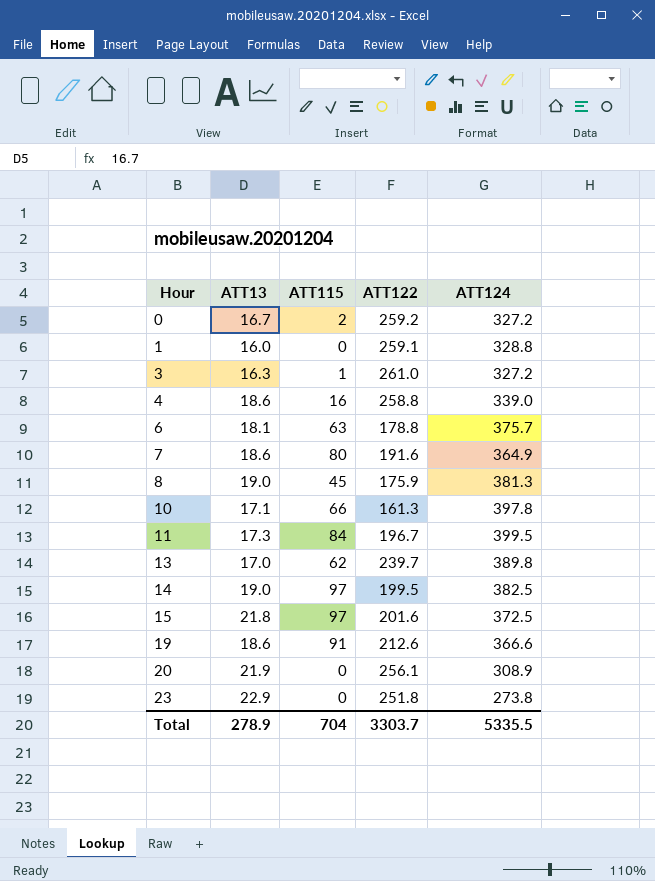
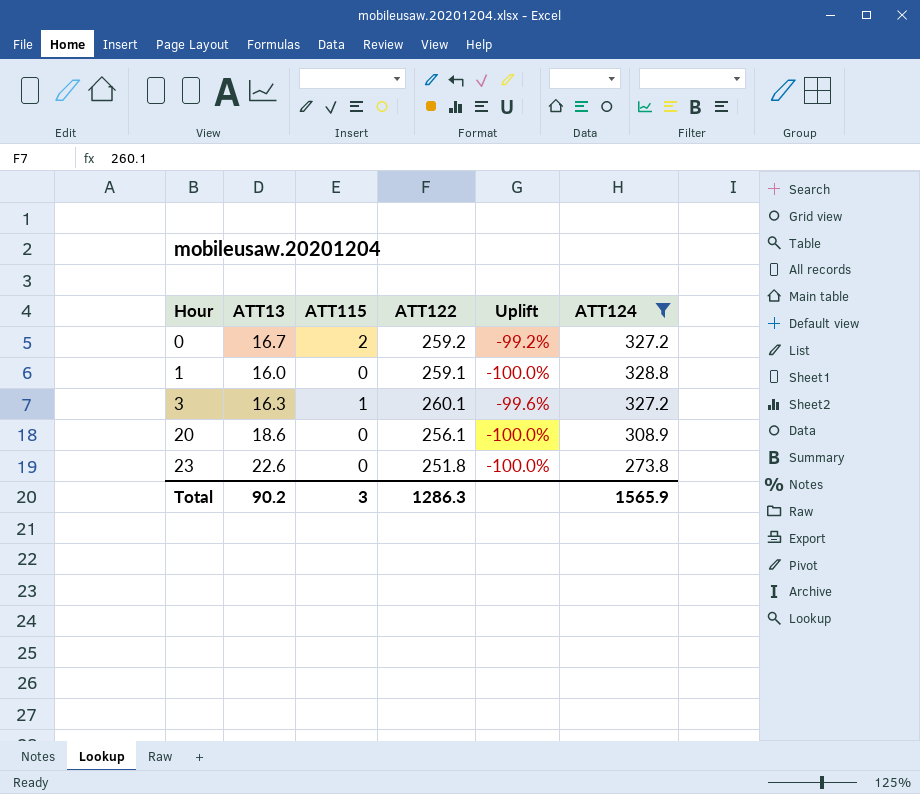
filter: none -> ATT124 <= 328.8
column Uplift | formula: none -> ([ATT115] - [ATT122]) / [ATT122]
3 | ATT122: 261.0 -> 260.1
20 | ATT13: 21.9 -> 18.6
23 | ATT13: 22.9 -> 22.6
Total | ATT13: 278.9 -> 90.2
Total | ATT115: 704 -> 3
Total | ATT122: 3303.7 -> 1286.3
Total | ATT124: 5335.5 -> 1565.9

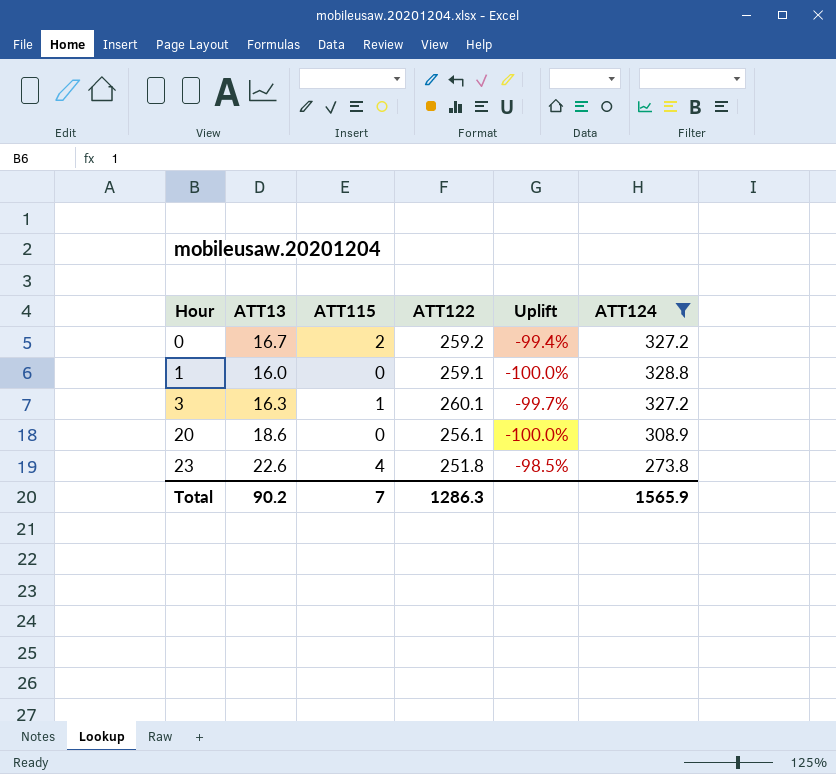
column Uplift | formula: ([ATT115] - [ATT122]) / [ATT122] -> ([ATT115] - [ATT124]) / [ATT124]
23 | ATT115: 0 -> 4
Total | ATT115: 3 -> 7

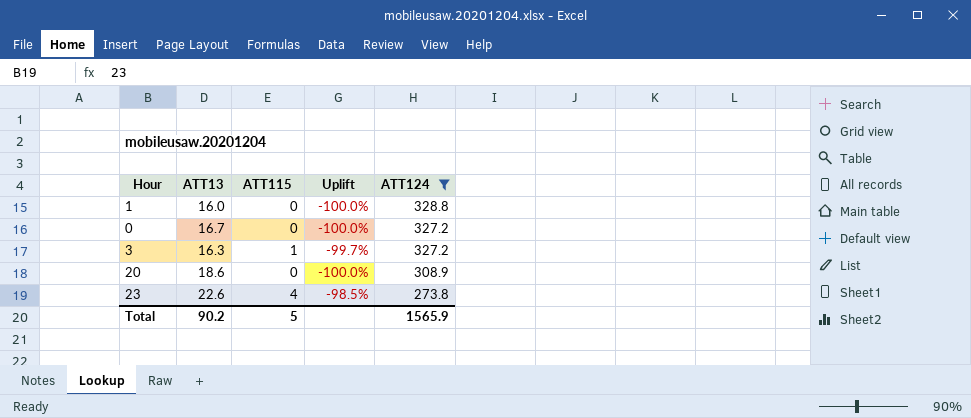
row order: Hour ascending -> ATT124 descending
column ATT122 | position: 4 -> none
0 | ATT115: 2 -> 0
0 | Uplift: -99.4% -> -100.0%
Total | ATT115: 7 -> 5

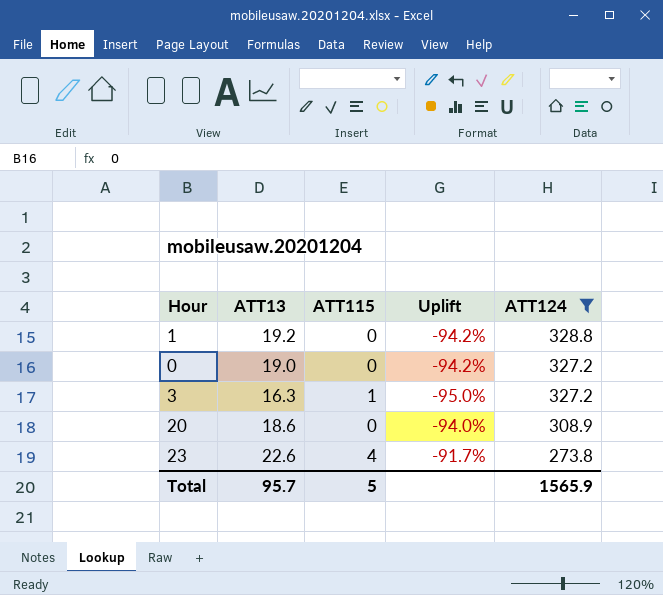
column Uplift | formula: ([ATT115] - [ATT124]) / [ATT124] -> ([ATT13] - [ATT124]) / [ATT124]
1 | ATT13: 16.0 -> 19.2
0 | ATT13: 16.7 -> 19.0
Total | ATT13: 90.2 -> 95.7

